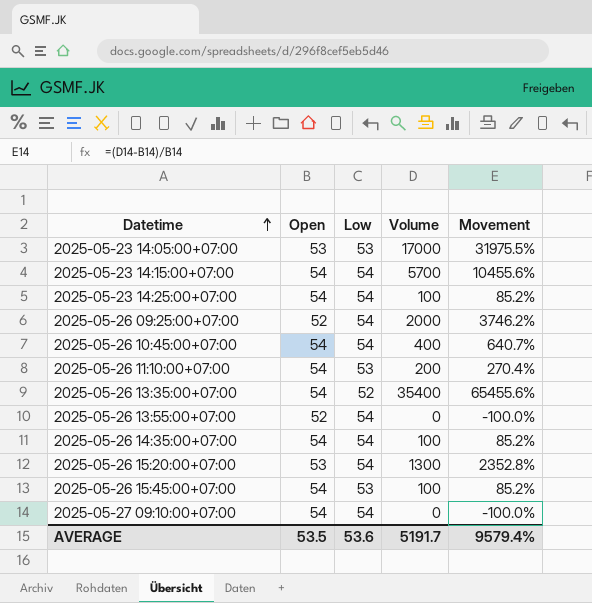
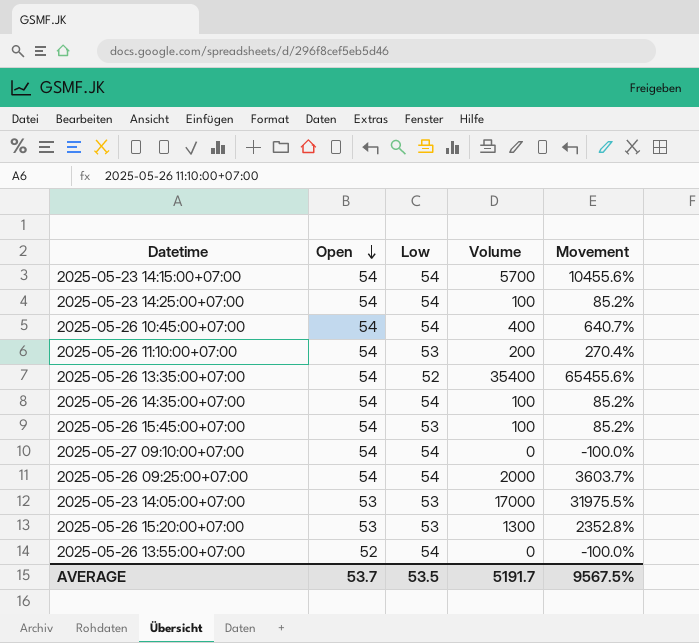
row order: Datetime ascending -> Open descending
2025-05-26 09:25:00+07:00 | Open: 52 -> 54
2025-05-26 09:25:00+07:00 | Movement: 3746.2% -> 3603.7%
2025-05-26 15:20:00+07:00 | Low: 54 -> 53
AVERAGE | Open: 53.5 -> 53.7
AVERAGE | Low: 53.6 -> 53.5
AVERAGE | Movement: 9579.4% -> 9567.5%

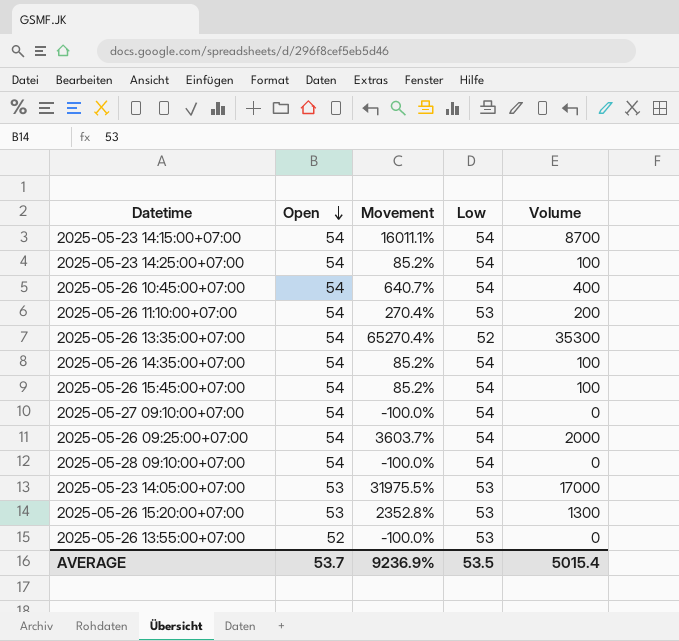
column Movement | position: 5 -> 3
2025-05-23 14:15:00+07:00 | Movement: 10455.6% -> 16011.1%
2025-05-23 14:15:00+07:00 | Volume: 5700 -> 8700
2025-05-26 13:35:00+07:00 | Movement: 65455.6% -> 65270.4%
2025-05-26 13:35:00+07:00 | Volume: 35400 -> 35300
2025-05-26 15:45:00+07:00 | Low: 53 -> 54
row 2025-05-28 09:10:00+07:00: none -> 54 | -100.0% | 54 | 0
2025-05-26 13:55:00+07:00 | Low: 54 -> 53
AVERAGE | Movement: 9567.5% -> 9236.9%
AVERAGE | Volume: 5191.7 -> 5015.4

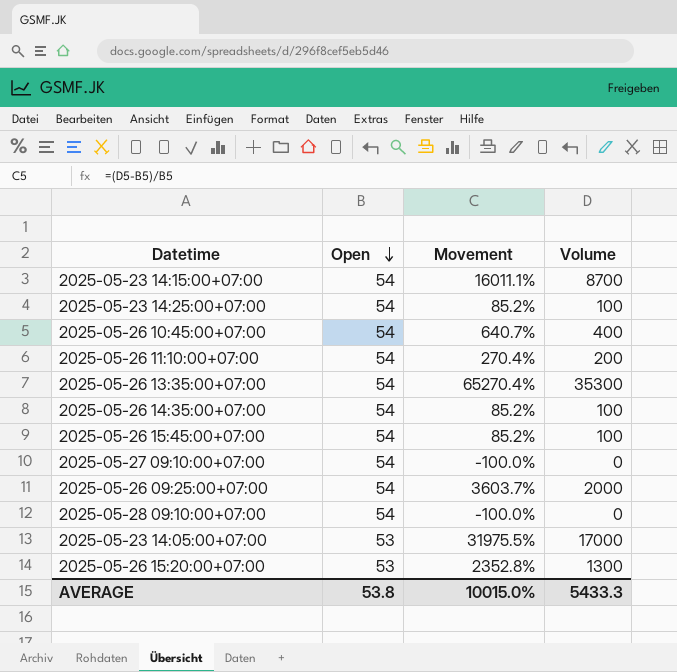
column Low | position: 4 -> none
row 2025-05-26 13:55:00+07:00: 52 | -100.0% | 53 | 0 -> none
AVERAGE | Open: 53.7 -> 53.8
AVERAGE | Movement: 9236.9% -> 10015.0%
AVERAGE | Volume: 5015.4 -> 5433.3

